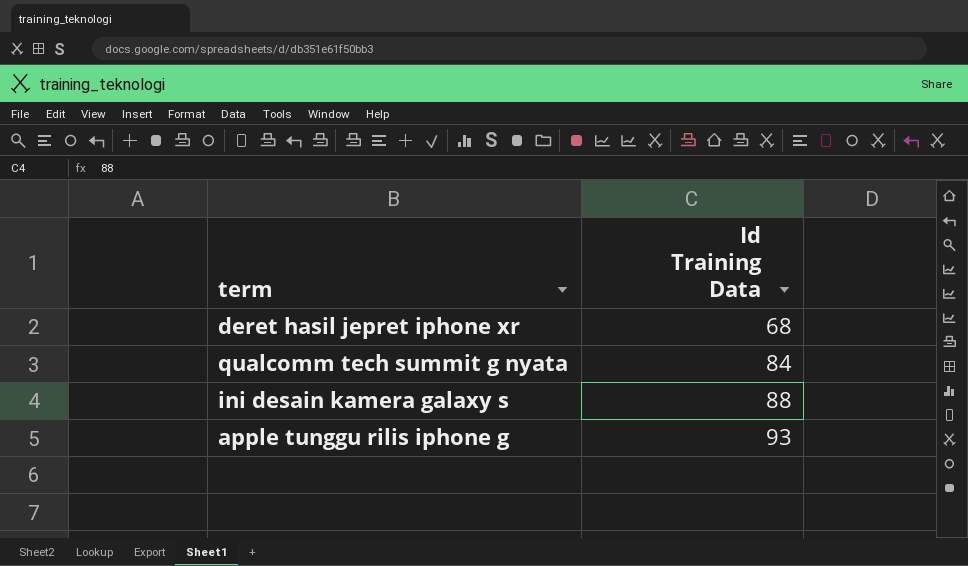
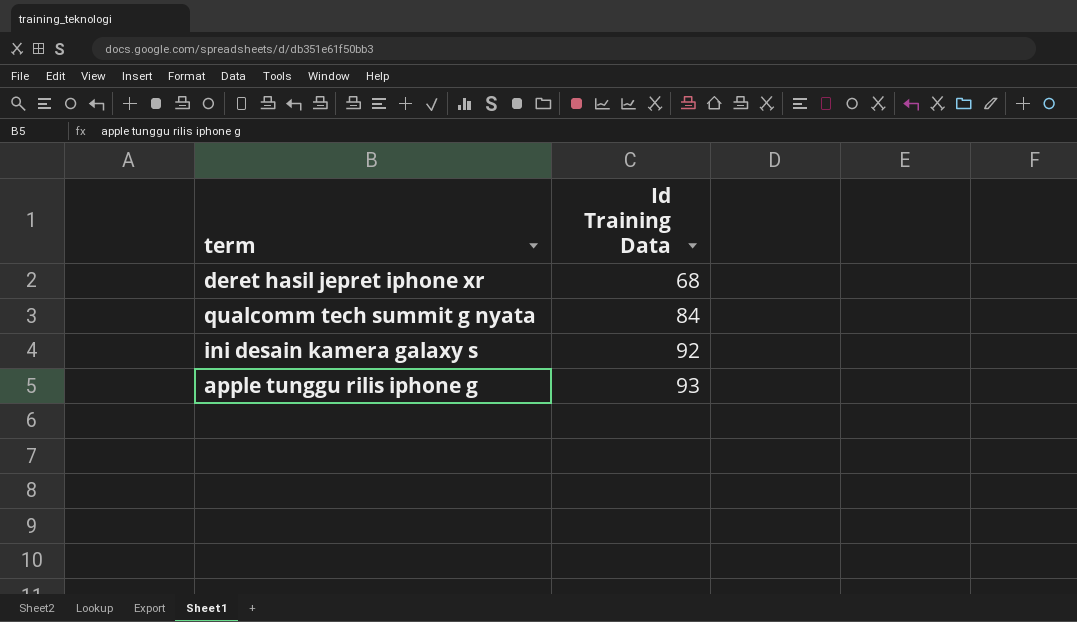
ini desain kamera galaxy s | Id Training Data: 88 -> 92

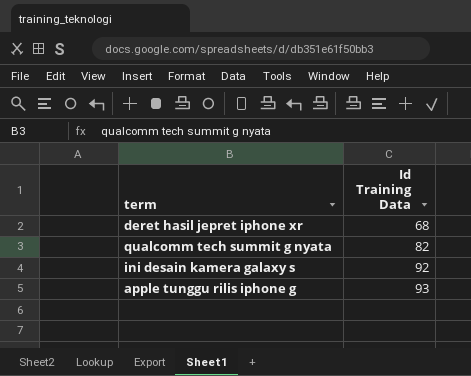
qualcomm tech summit g nyata | Id Training Data: 84 -> 82

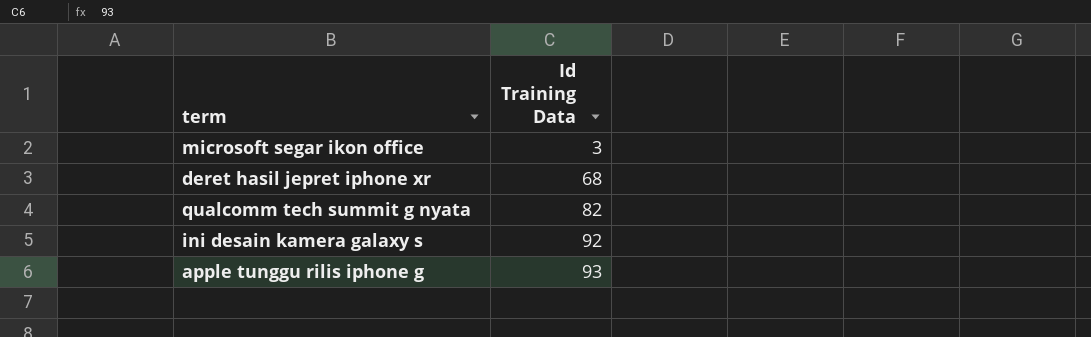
row microsoft segar ikon office: none -> 3

